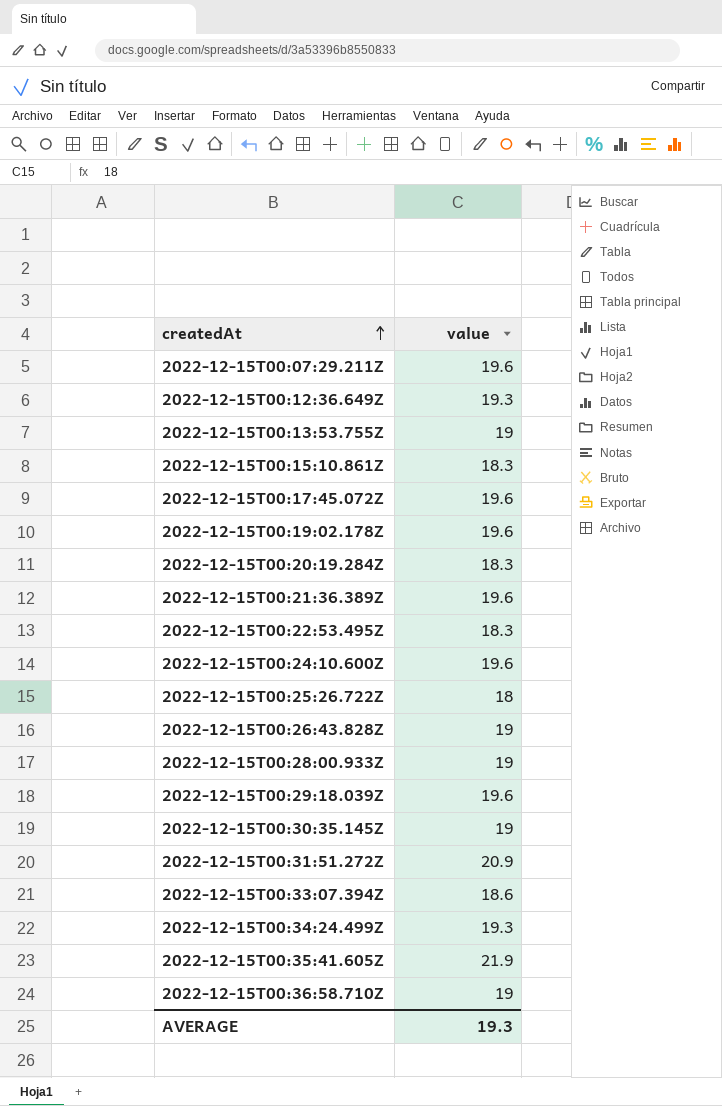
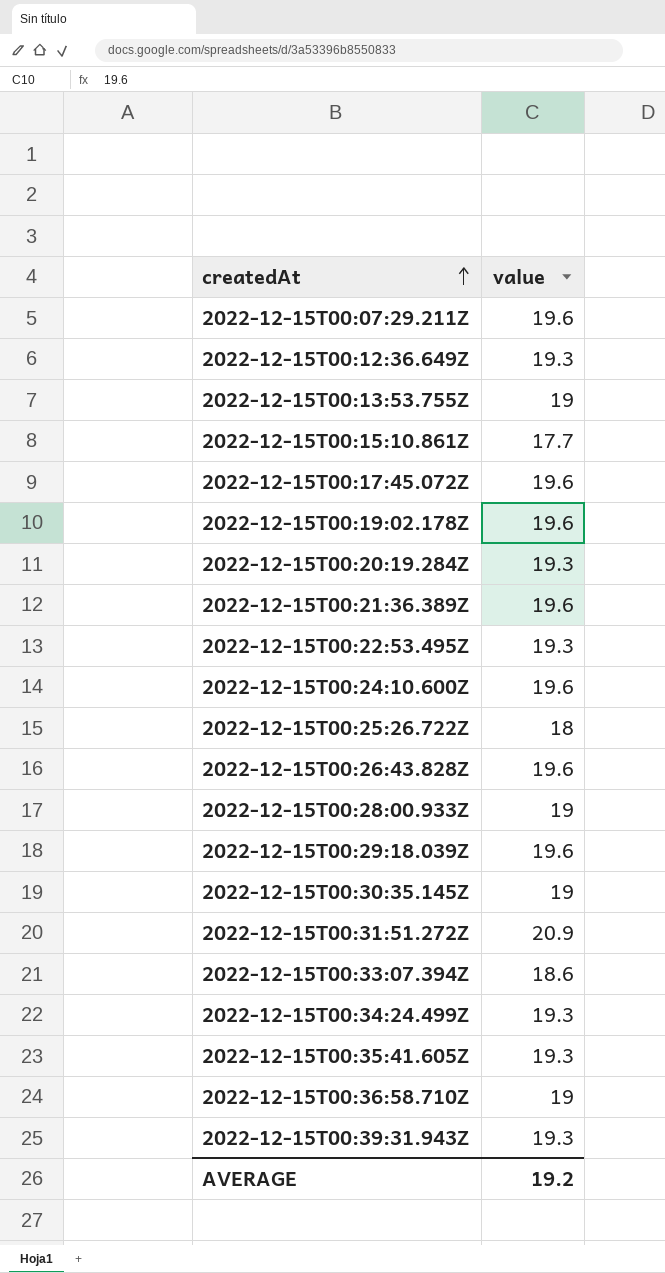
2022-12-15T00:15:10.861Z | value: 18.3 -> 17.7
2022-12-15T00:20:19.284Z | value: 18.3 -> 19.3
2022-12-15T00:22:53.495Z | value: 18.3 -> 19.3
2022-12-15T00:26:43.828Z | value: 19 -> 19.6
2022-12-15T00:35:41.605Z | value: 21.9 -> 19.3
row 2022-12-15T00:39:31.943Z: none -> 19.3
AVERAGE | value: 19.3 -> 19.2

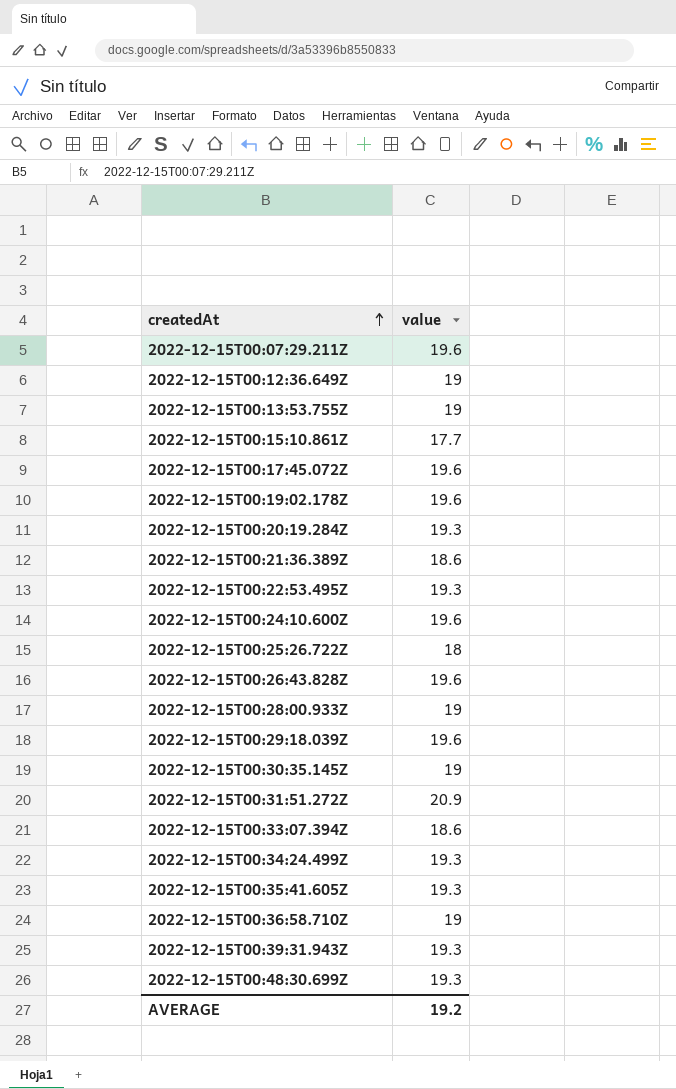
2022-12-15T00:12:36.649Z | value: 19.3 -> 19
2022-12-15T00:21:36.389Z | value: 19.6 -> 18.6
row 2022-12-15T00:48:30.699Z: none -> 19.3

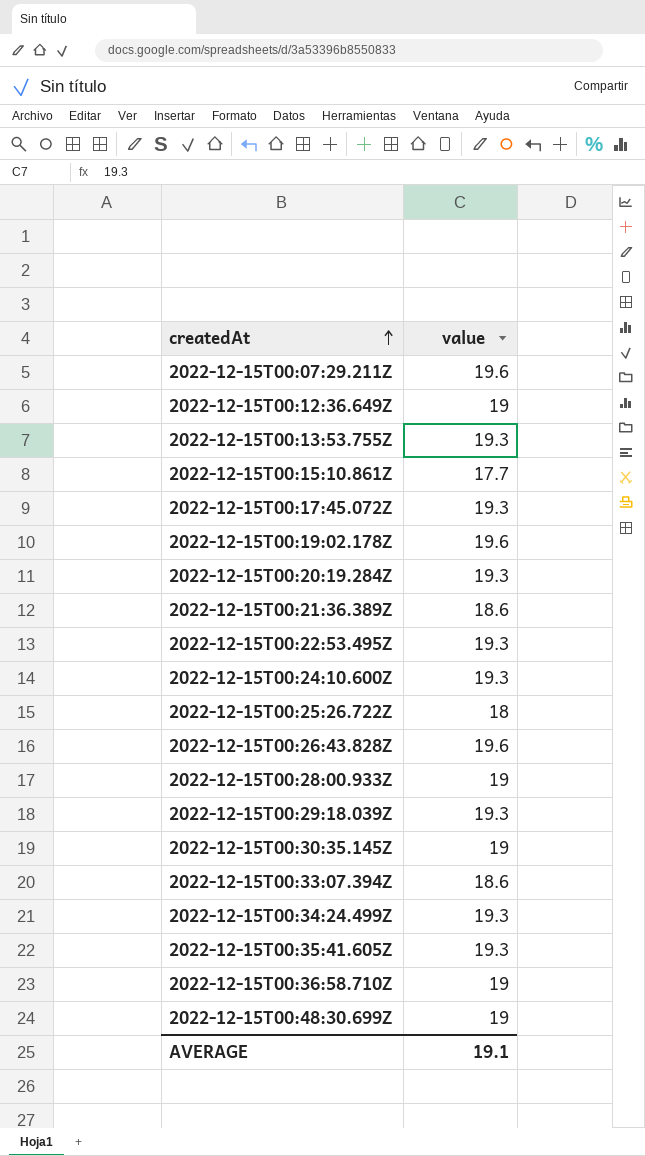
row 2022-12-15T00:31:51.272Z: 20.9 -> none
row 2022-12-15T00:39:31.943Z: 19.3 -> none
2022-12-15T00:13:53.755Z | value: 19 -> 19.3
2022-12-15T00:17:45.072Z | value: 19.6 -> 19.3
2022-12-15T00:24:10.600Z | value: 19.6 -> 19.3
2022-12-15T00:29:18.039Z | value: 19.6 -> 19.3
2022-12-15T00:48:30.699Z | value: 19.3 -> 19
AVERAGE | value: 19.2 -> 19.1

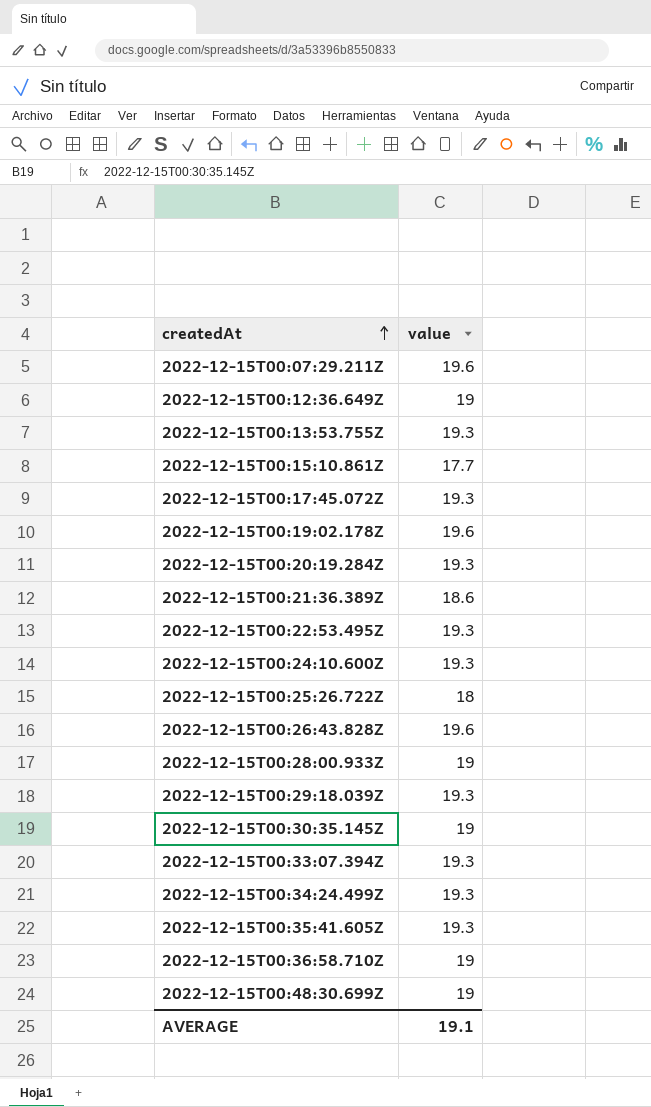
2022-12-15T00:33:07.394Z | value: 18.6 -> 19.3

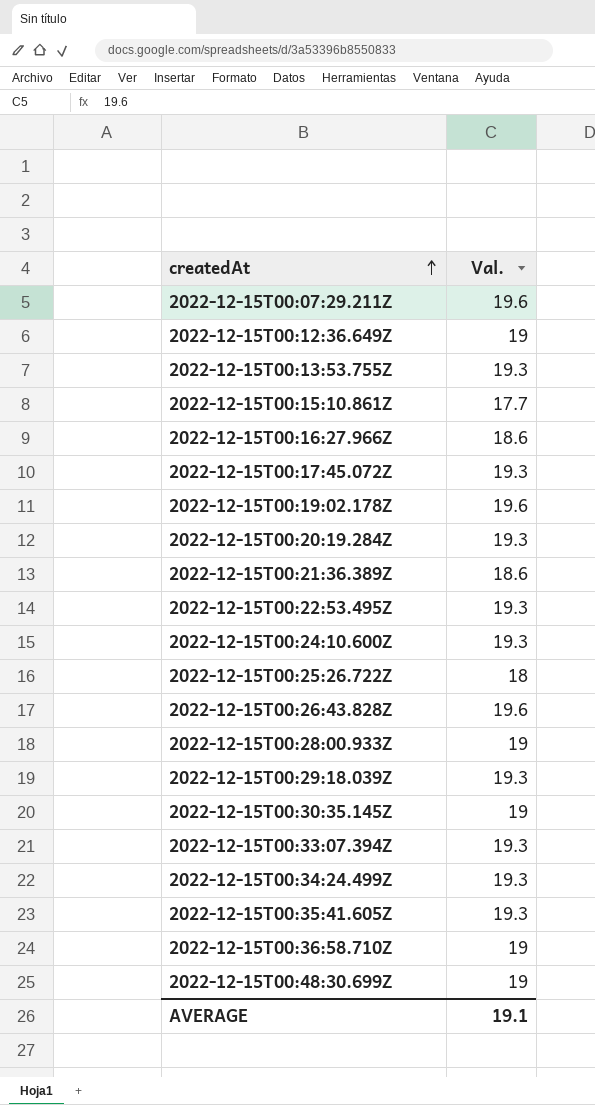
column name: value -> Val.
row 2022-12-15T00:16:27.966Z: none -> 18.6

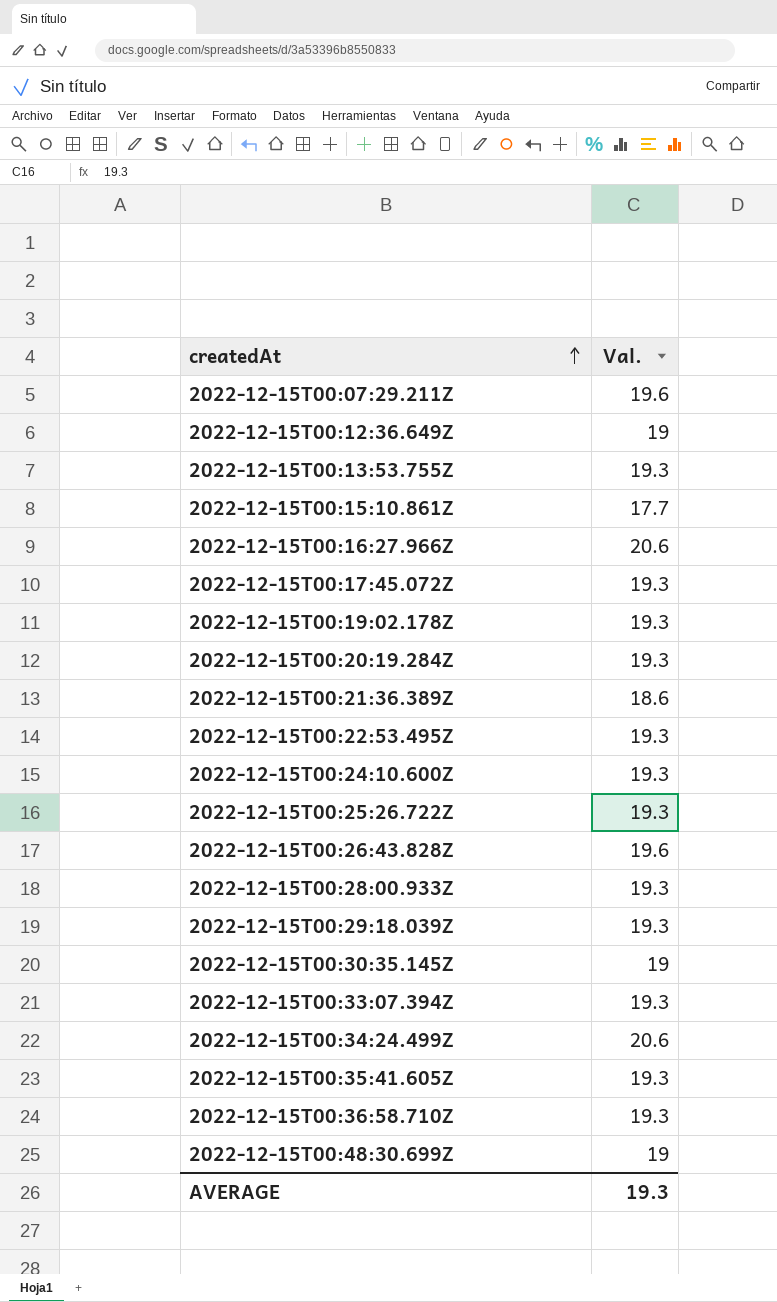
2022-12-15T00:16:27.966Z | Val.: 18.6 -> 20.6
2022-12-15T00:19:02.178Z | Val.: 19.6 -> 19.3
2022-12-15T00:25:26.722Z | Val.: 18 -> 19.3
2022-12-15T00:28:00.933Z | Val.: 19 -> 19.3
2022-12-15T00:34:24.499Z | Val.: 19.3 -> 20.6
2022-12-15T00:36:58.710Z | Val.: 19 -> 19.3
AVERAGE | Val.: 19.1 -> 19.3

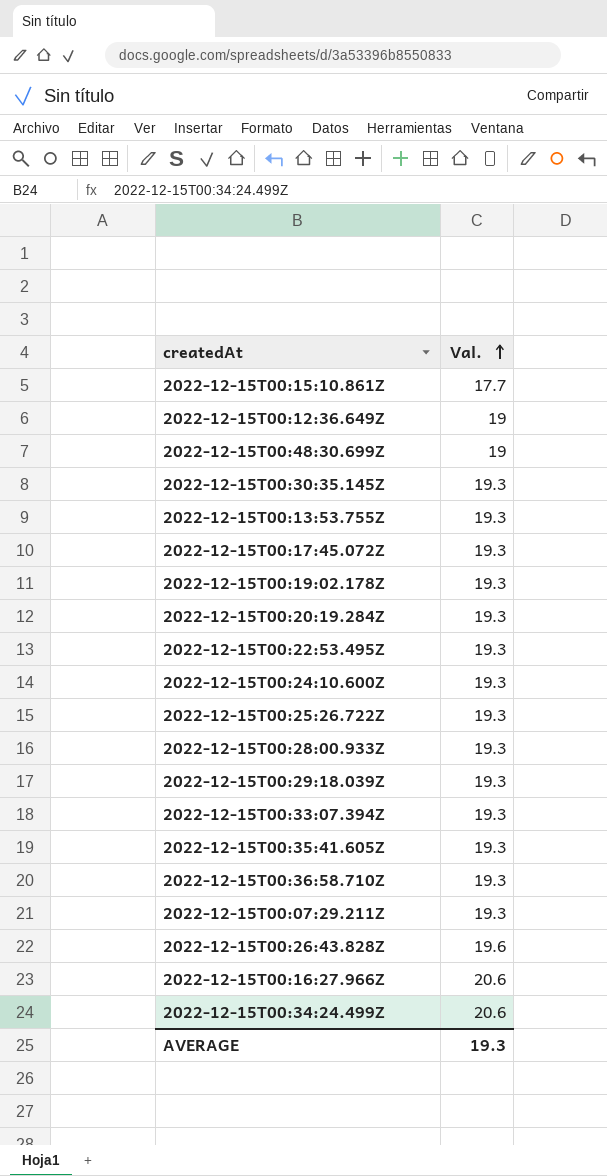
row order: createdAt ascending -> Val. ascending
row 2022-12-15T00:21:36.389Z: 18.6 -> none
2022-12-15T00:30:35.145Z | Val.: 19 -> 19.3
2022-12-15T00:07:29.211Z | Val.: 19.6 -> 19.3

